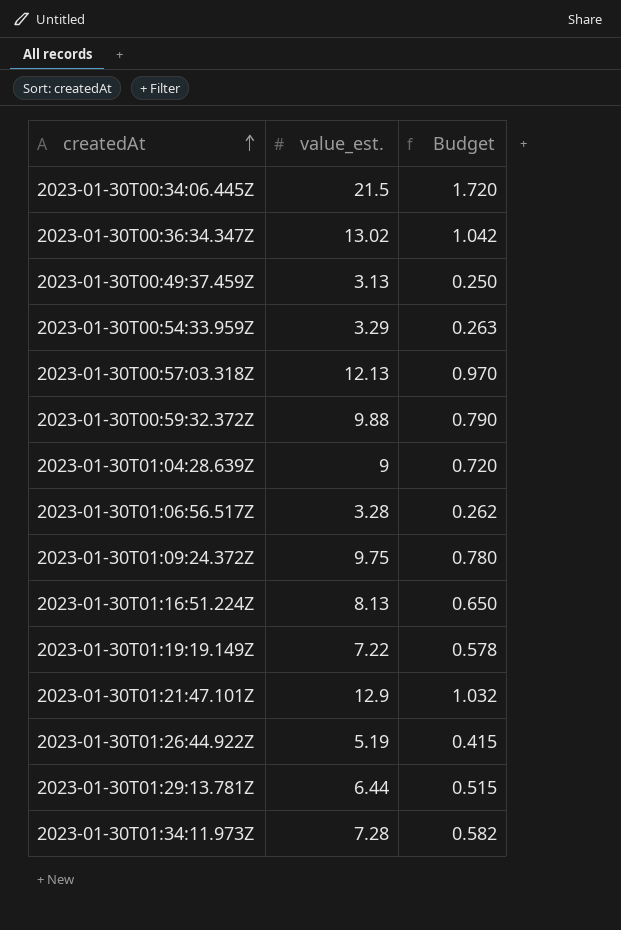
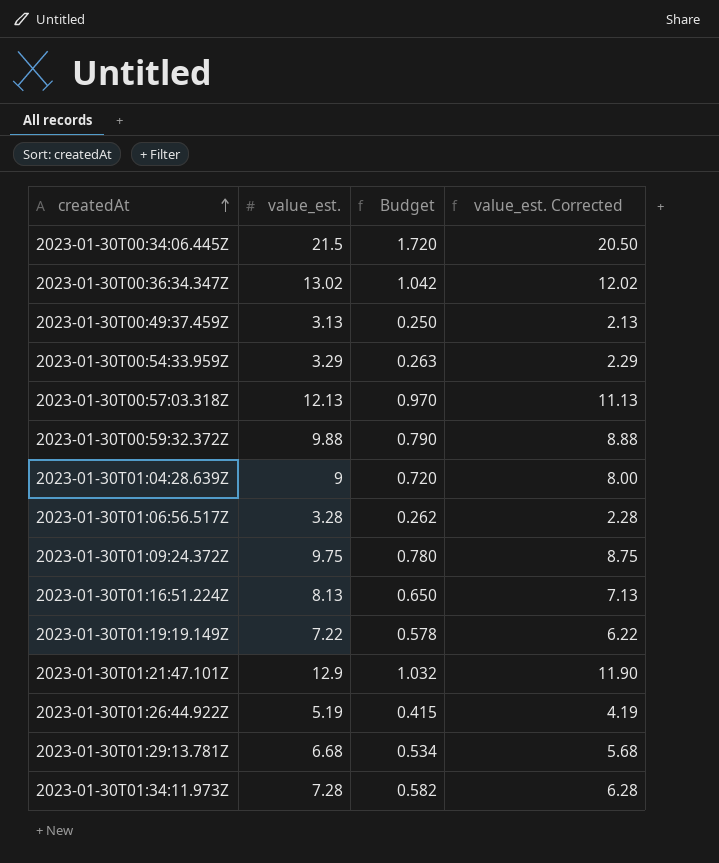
column value_est. Corrected | formula: none -> [value_est.] - 1
2023-01-30T01:29:13.781Z | value_est.: 6.44 -> 6.68
2023-01-30T01:29:13.781Z | Budget: 0.515 -> 0.534

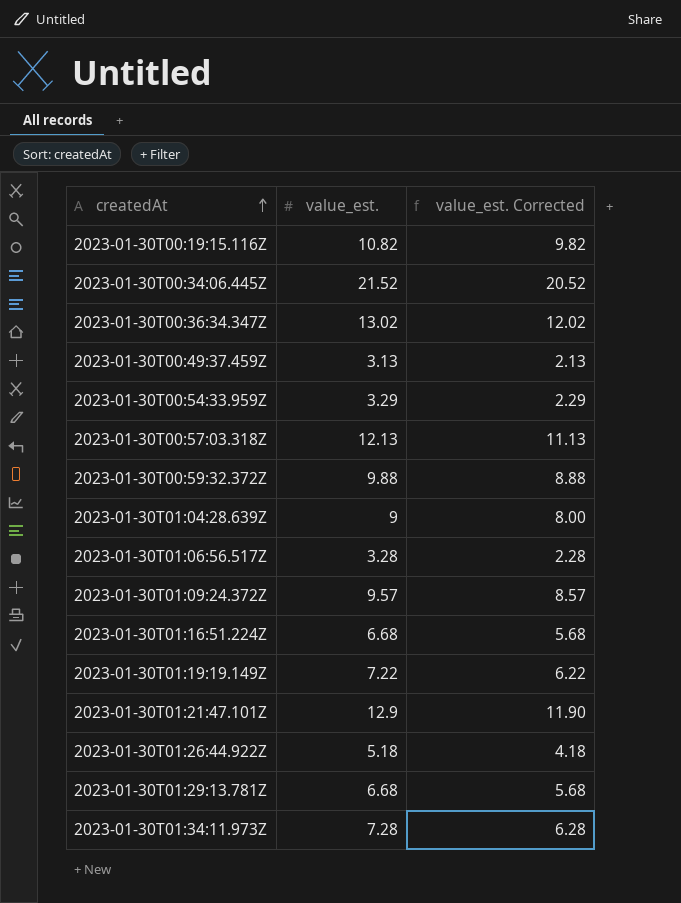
column Budget | formula: [value_est.] * 0.08 -> none
row 2023-01-30T00:19:15.116Z: none -> 10.82 | 9.82
2023-01-30T00:34:06.445Z | value_est.: 21.5 -> 21.52
2023-01-30T00:34:06.445Z | value_est. Corrected: 20.50 -> 20.52
2023-01-30T01:09:24.372Z | value_est.: 9.75 -> 9.57
2023-01-30T01:09:24.372Z | value_est. Corrected: 8.75 -> 8.57
2023-01-30T01:16:51.224Z | value_est.: 8.13 -> 6.68
2023-01-30T01:16:51.224Z | value_est. Corrected: 7.13 -> 5.68
2023-01-30T01:26:44.922Z | value_est.: 5.19 -> 5.18
2023-01-30T01:26:44.922Z | value_est. Corrected: 4.19 -> 4.18

